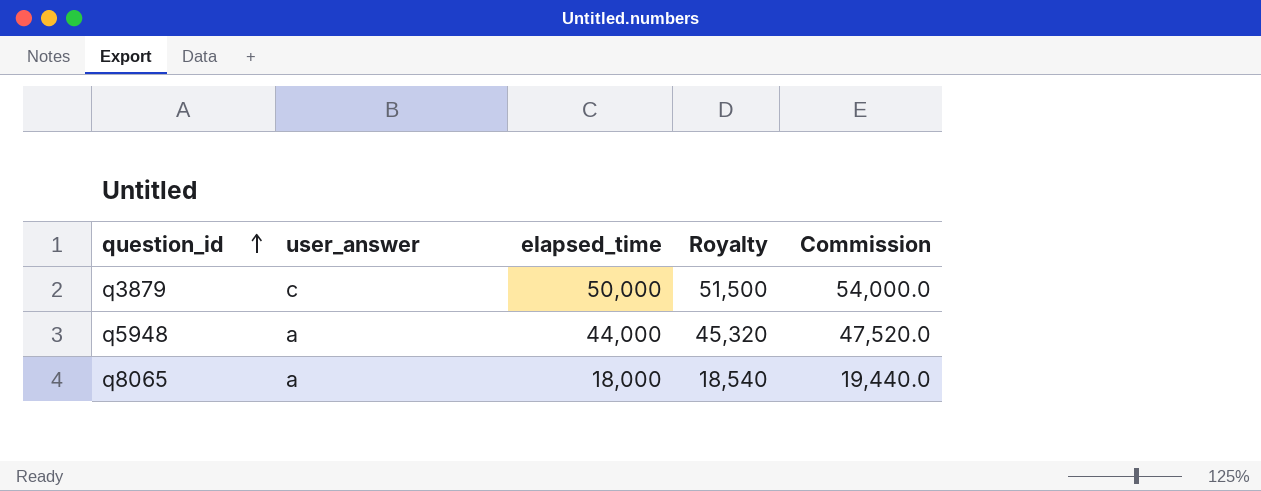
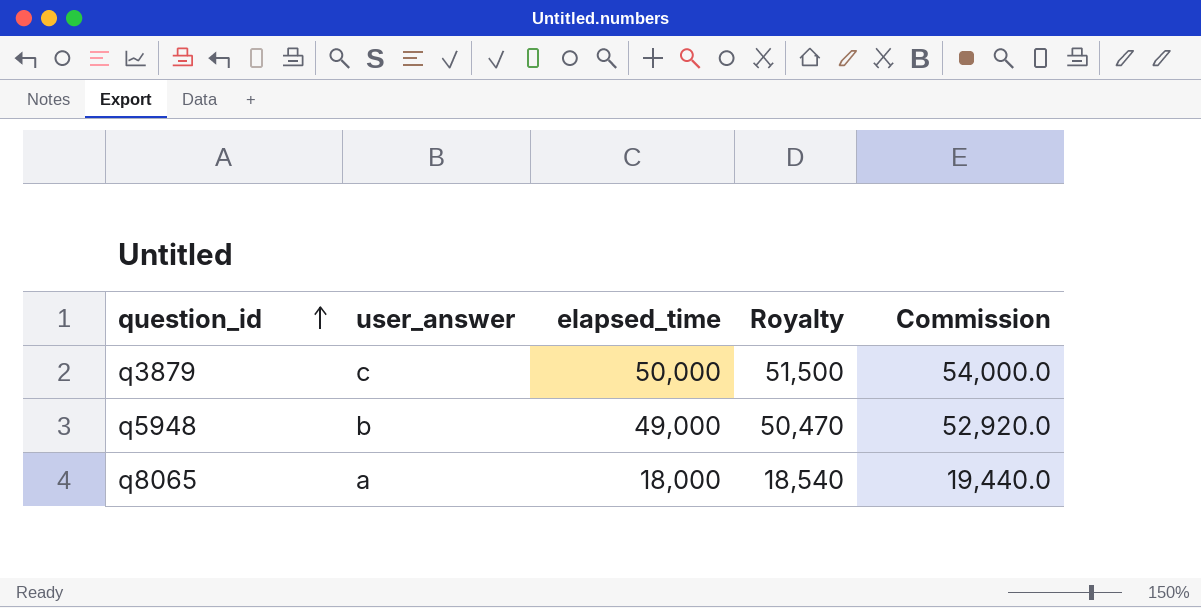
q5948 | user_answer: a -> b
q5948 | elapsed_time: 44,000 -> 49,000
q5948 | Royalty: 45,320 -> 50,470
q5948 | Commission: 47,520.0 -> 52,920.0

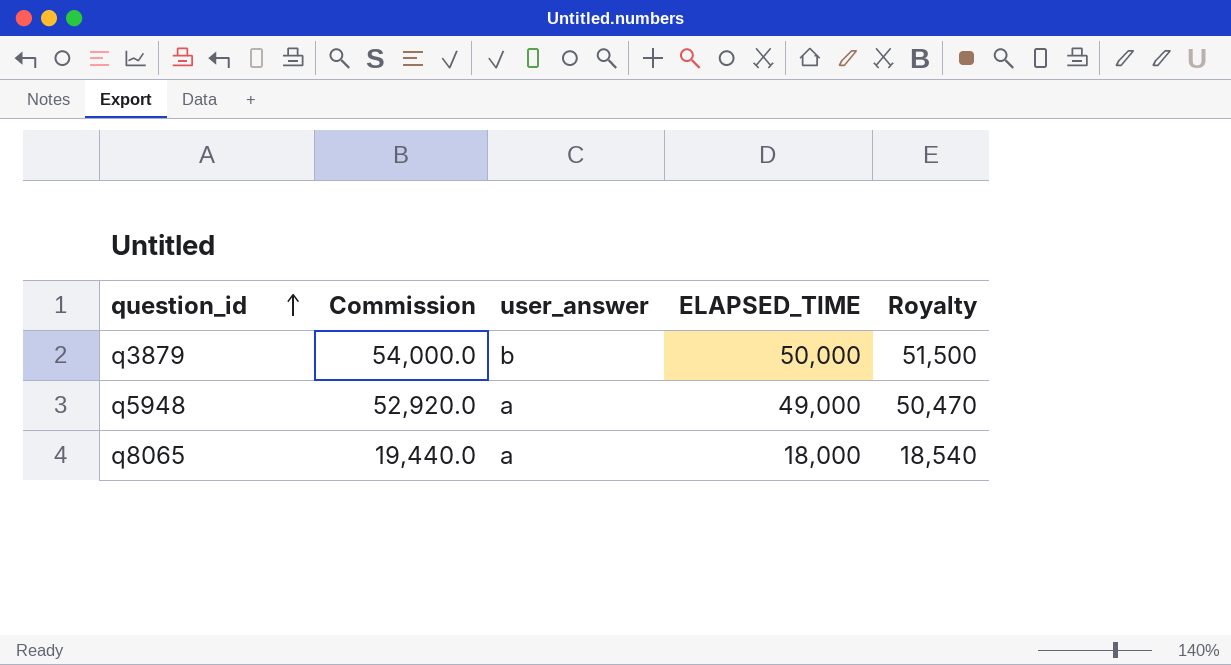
column Commission | position: 5 -> 2
column name: elapsed_time -> ELAPSED_TIME
q3879 | user_answer: c -> b
q5948 | user_answer: b -> a

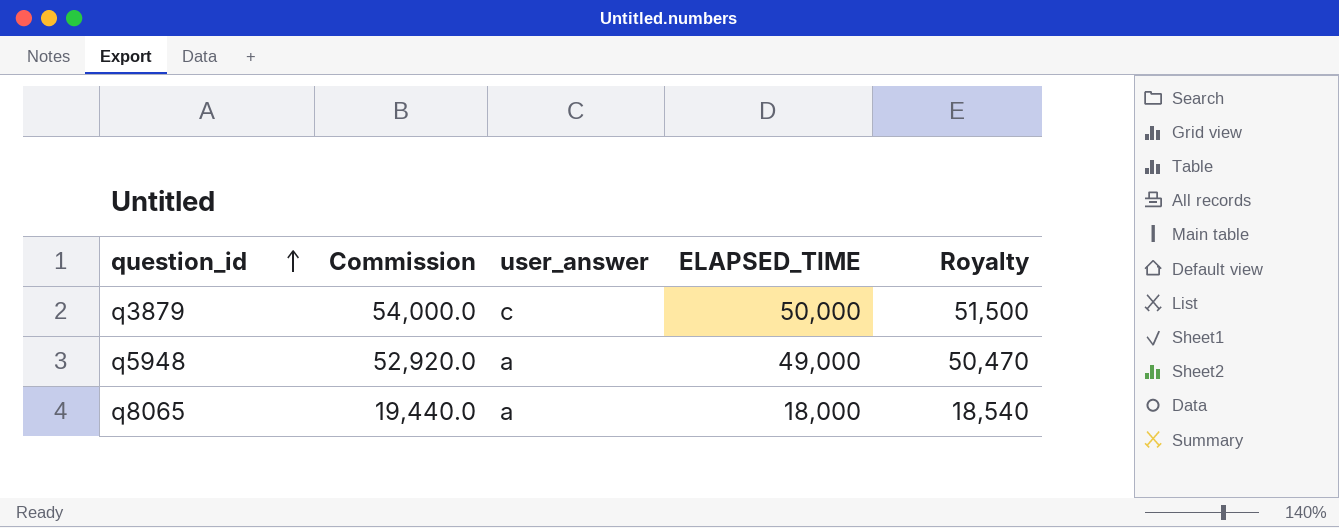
q3879 | user_answer: b -> c

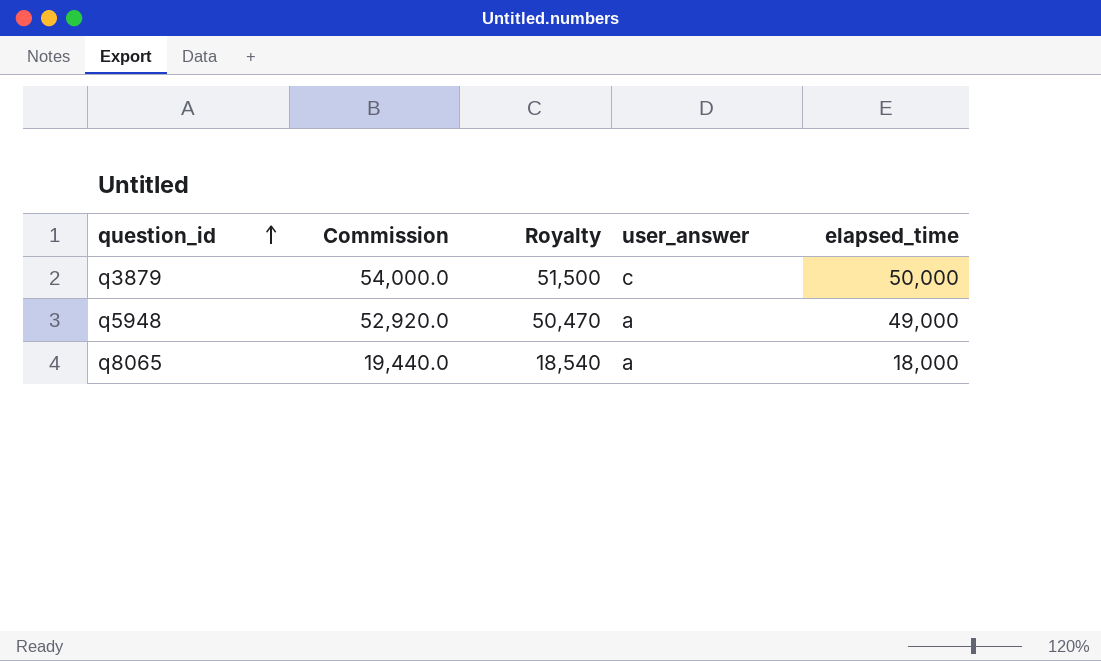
column Royalty | position: 5 -> 3
column name: ELAPSED_TIME -> elapsed_time

